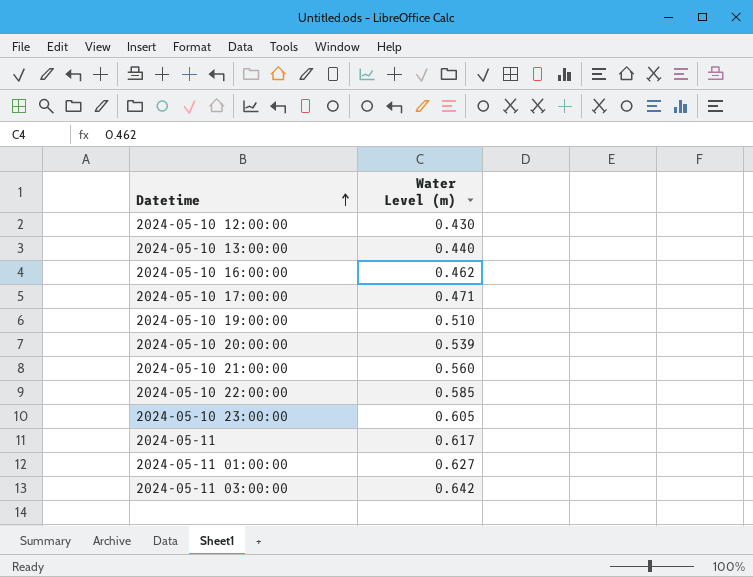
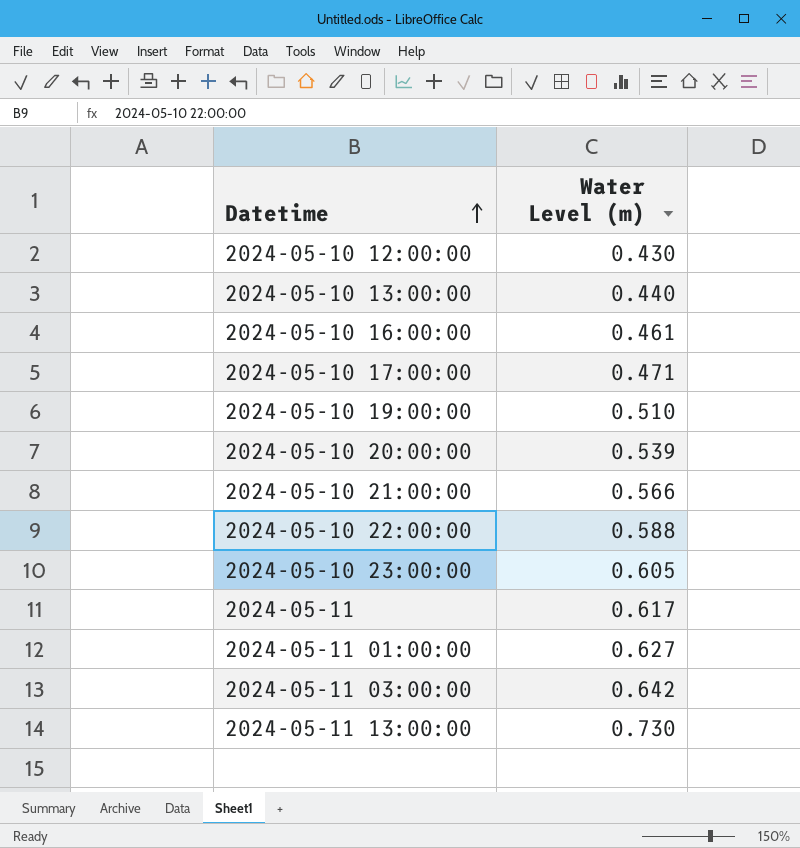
2024-05-10 16:00:00 | Water Level (m): 0.462 -> 0.461
2024-05-10 21:00:00 | Water Level (m): 0.560 -> 0.566
2024-05-10 22:00:00 | Water Level (m): 0.585 -> 0.588
row 2024-05-11 13:00:00: none -> 0.730

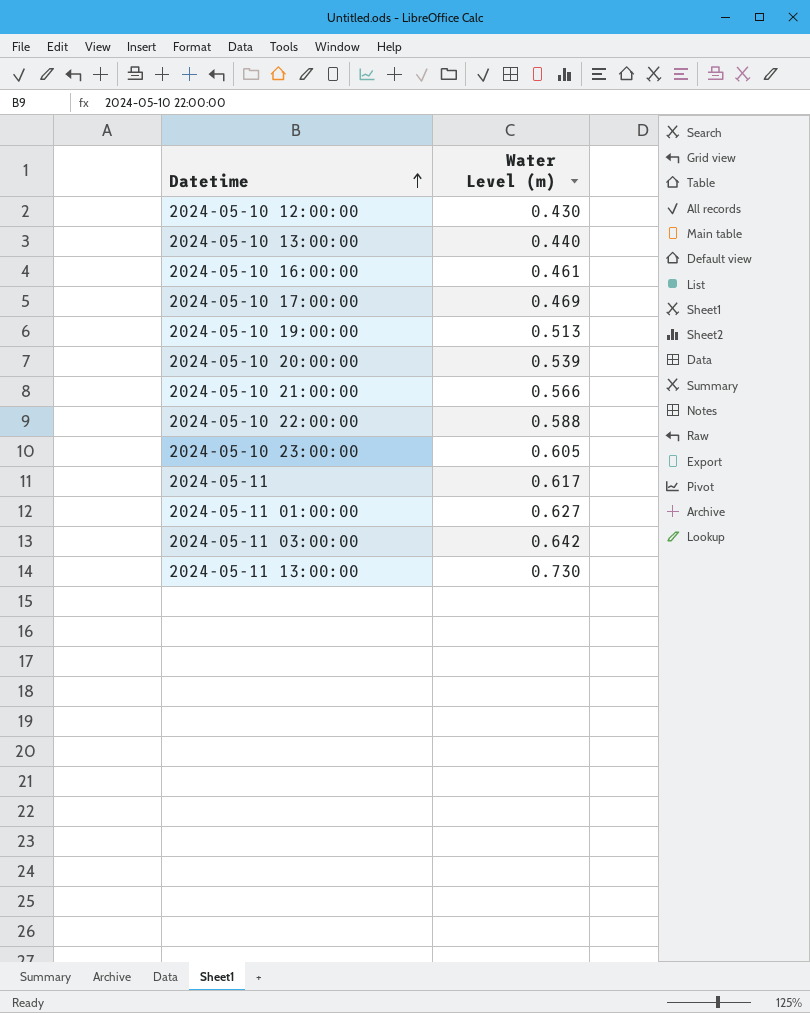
2024-05-10 17:00:00 | Water Level (m): 0.471 -> 0.469
2024-05-10 19:00:00 | Water Level (m): 0.510 -> 0.513

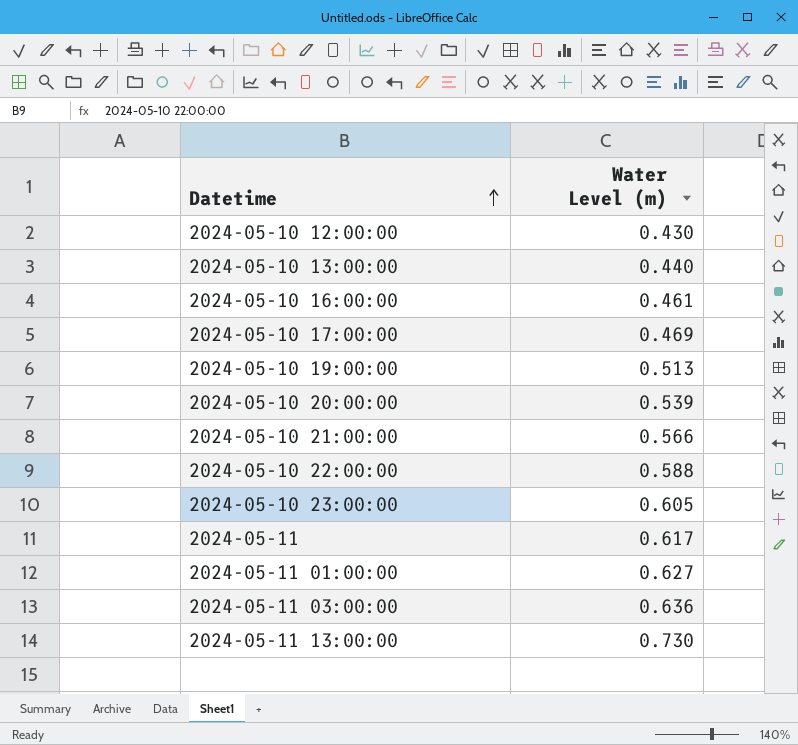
2024-05-11 03:00:00 | Water Level (m): 0.642 -> 0.636

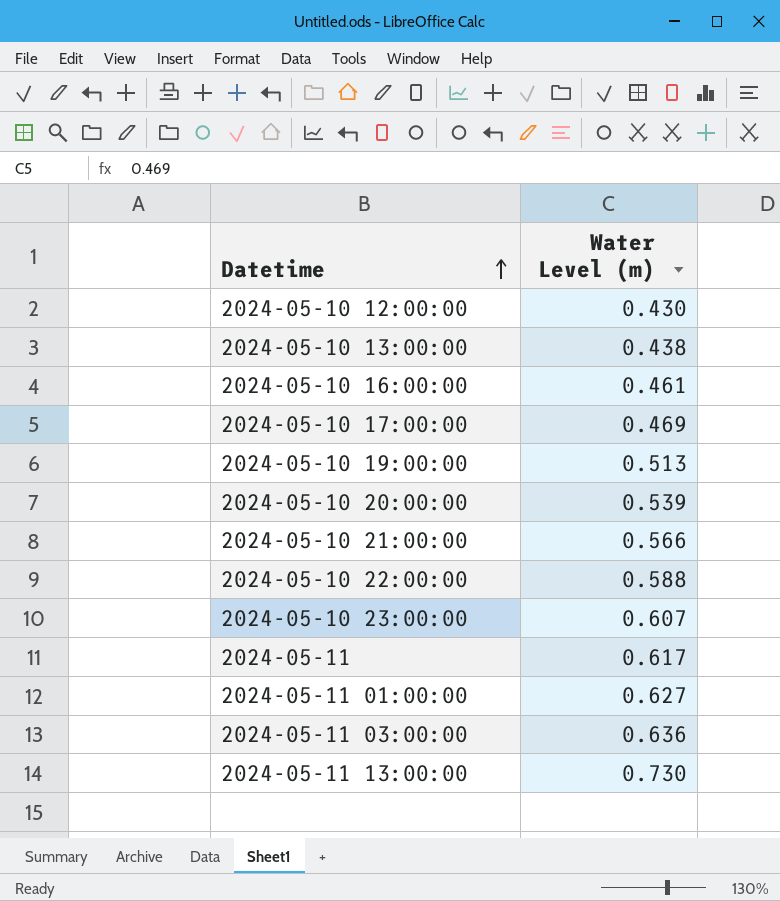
2024-05-10 13:00:00 | Water Level (m): 0.440 -> 0.438
2024-05-10 23:00:00 | Water Level (m): 0.605 -> 0.607

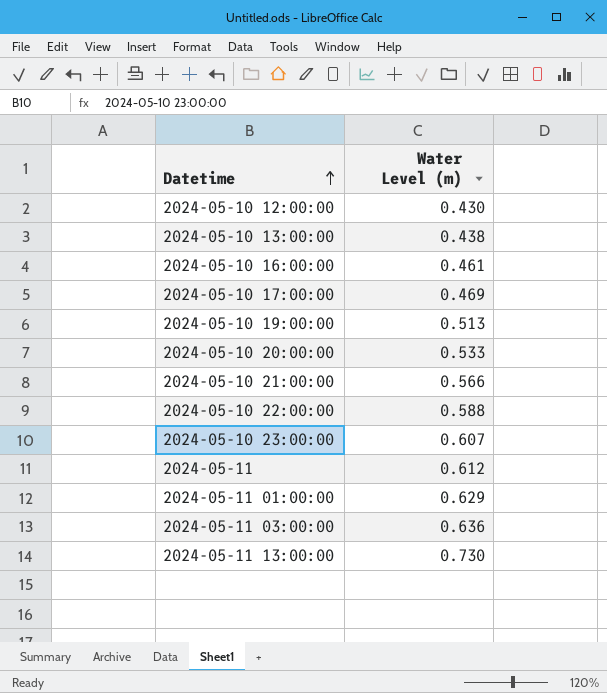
2024-05-10 20:00:00 | Water Level (m): 0.539 -> 0.533
2024-05-11 | Water Level (m): 0.617 -> 0.612
2024-05-11 01:00:00 | Water Level (m): 0.627 -> 0.629

